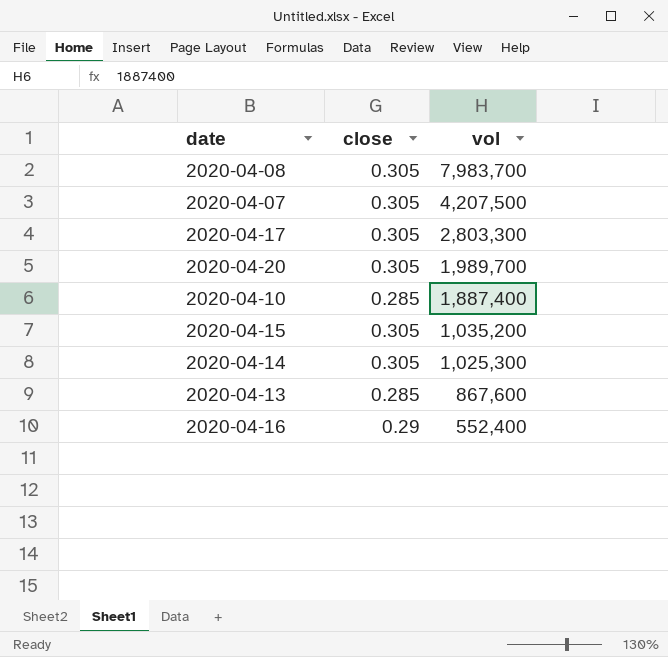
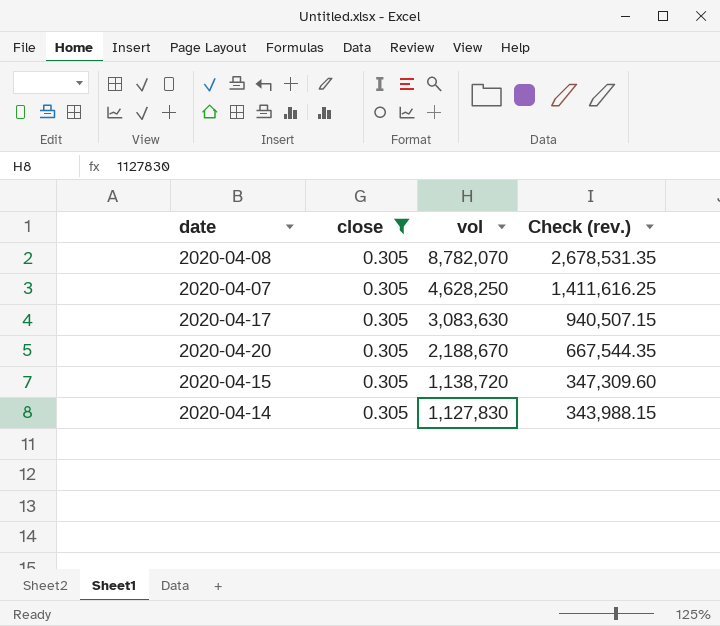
filter: none -> close = 0.305
column Check (rev.) | formula: none -> [close] * [vol]
2020-04-08 | vol: 7,983,700 -> 8,782,070
2020-04-07 | vol: 4,207,500 -> 4,628,250
2020-04-17 | vol: 2,803,300 -> 3,083,630
2020-04-20 | vol: 1,989,700 -> 2,188,670
2020-04-15 | vol: 1,035,200 -> 1,138,720
2020-04-14 | vol: 1,025,300 -> 1,127,830

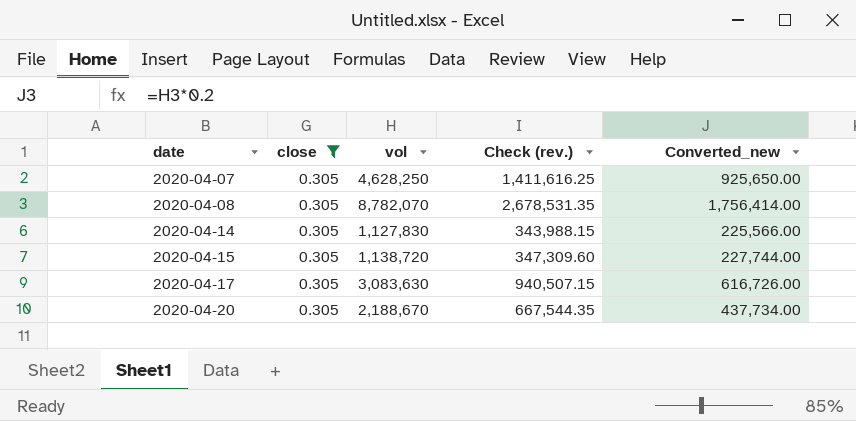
row order: vol descending -> date ascending
column Converted_new | formula: none -> [vol] * 0.2

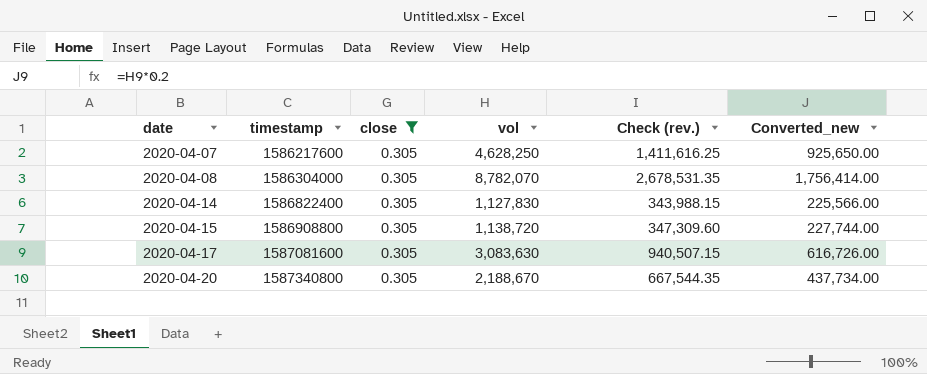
column timestamp | position: none -> 2

